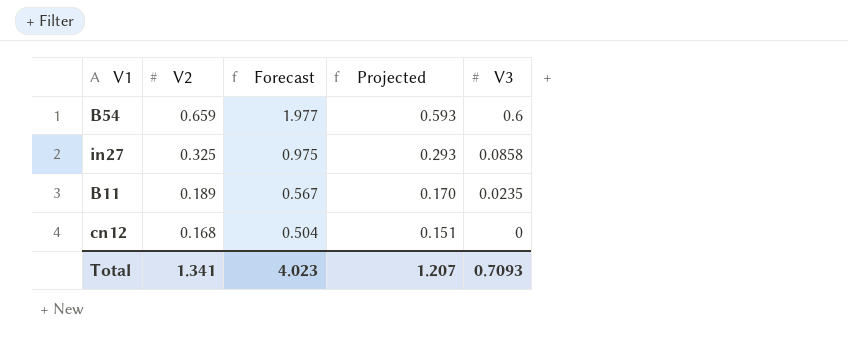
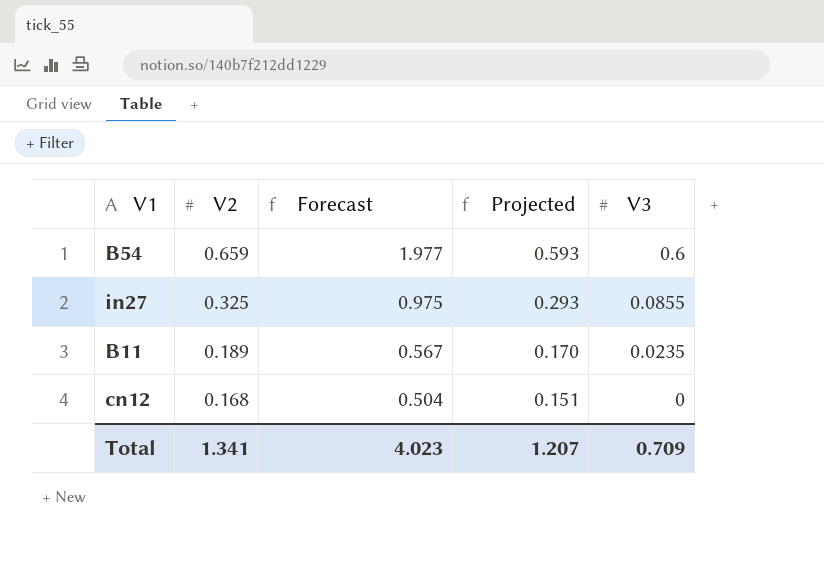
in27 | V3: 0.0858 -> 0.0855
Total | V3: 0.7093 -> 0.709

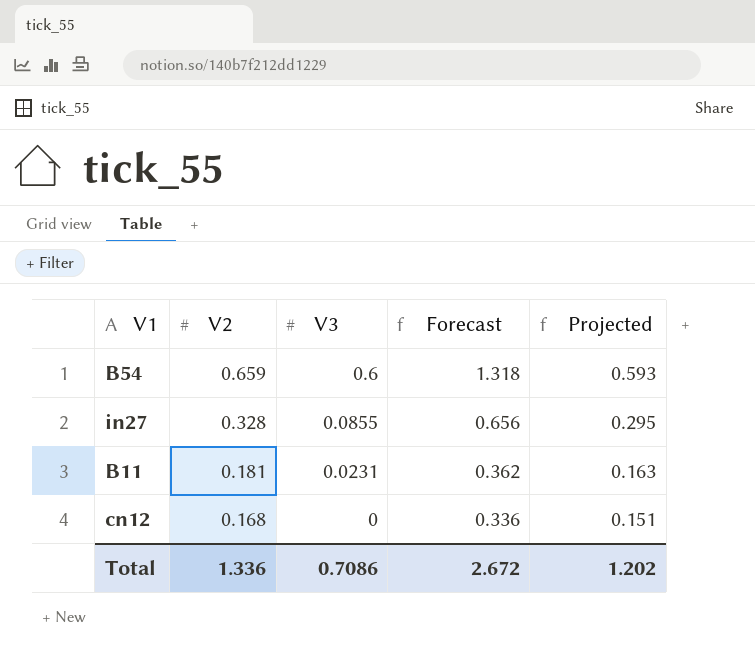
column V3 | position: 5 -> 3
column Forecast | formula: [V2] * 3 -> [V2] * 2
in27 | V2: 0.325 -> 0.328
in27 | Projected: 0.293 -> 0.295
B11 | V2: 0.189 -> 0.181
B11 | V3: 0.0235 -> 0.0231
B11 | Projected: 0.170 -> 0.163
Total | V2: 1.341 -> 1.336
Total | V3: 0.709 -> 0.7086
Total | Forecast: 4.023 -> 2.672
Total | Projected: 1.207 -> 1.202

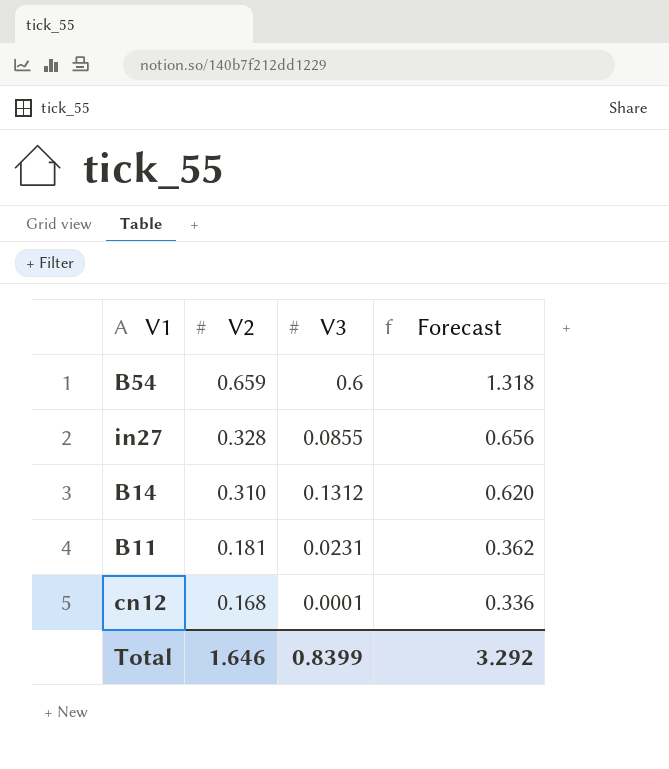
column Projected | formula: [V2] * 0.9 -> none
row B14: none -> 0.310 | 0.1312 | 0.620
cn12 | V3: 0 -> 0.0001
Total | V2: 1.336 -> 1.646
Total | V3: 0.7086 -> 0.8399
Total | Forecast: 2.672 -> 3.292

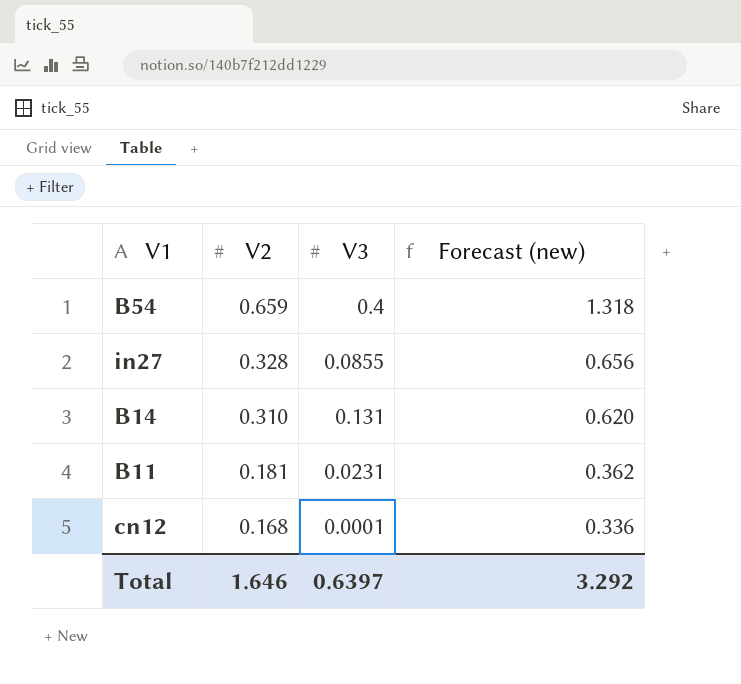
column name: Forecast -> Forecast (new)
B54 | V3: 0.6 -> 0.4
B14 | V3: 0.1312 -> 0.131
Total | V3: 0.8399 -> 0.6397

